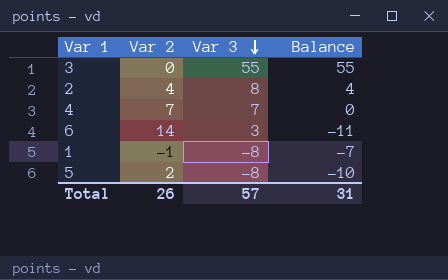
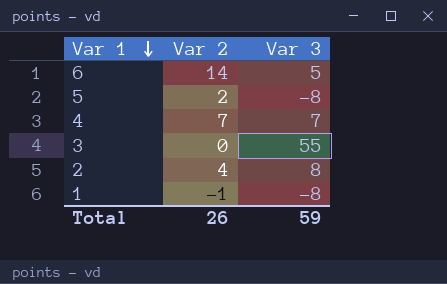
row order: Var 3 descending -> Var 1 descending
column Balance | formula: [Var 3] - [Var 2] -> none
6 | Var 3: 3 -> 5
Total | Var 3: 57 -> 59

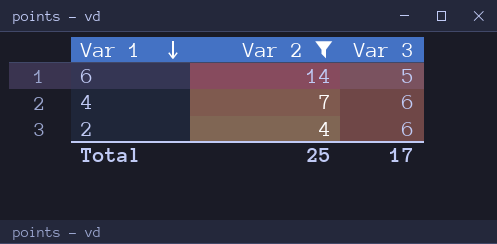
filter: none -> Var 2 >= 4
4 | Var 3: 7 -> 6
2 | Var 3: 8 -> 6
Total | Var 2: 26 -> 25
Total | Var 3: 59 -> 17

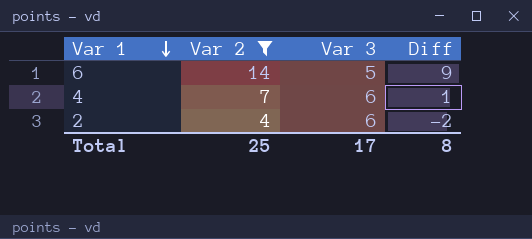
column Diff | formula: none -> [Var 2] - [Var 3]

